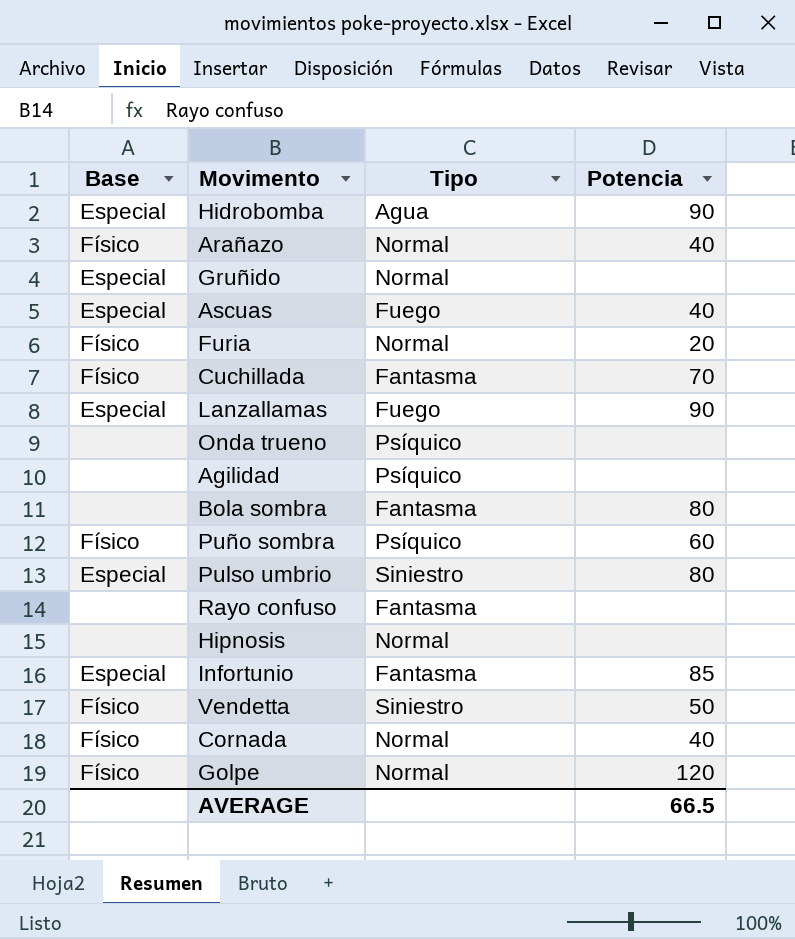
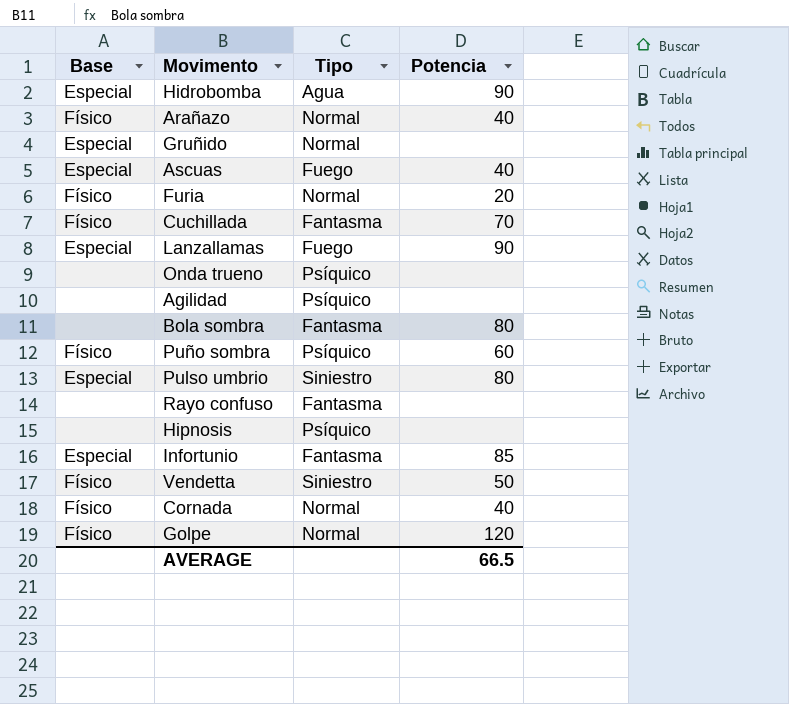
Hipnosis | Tipo: Normal -> Psíquico

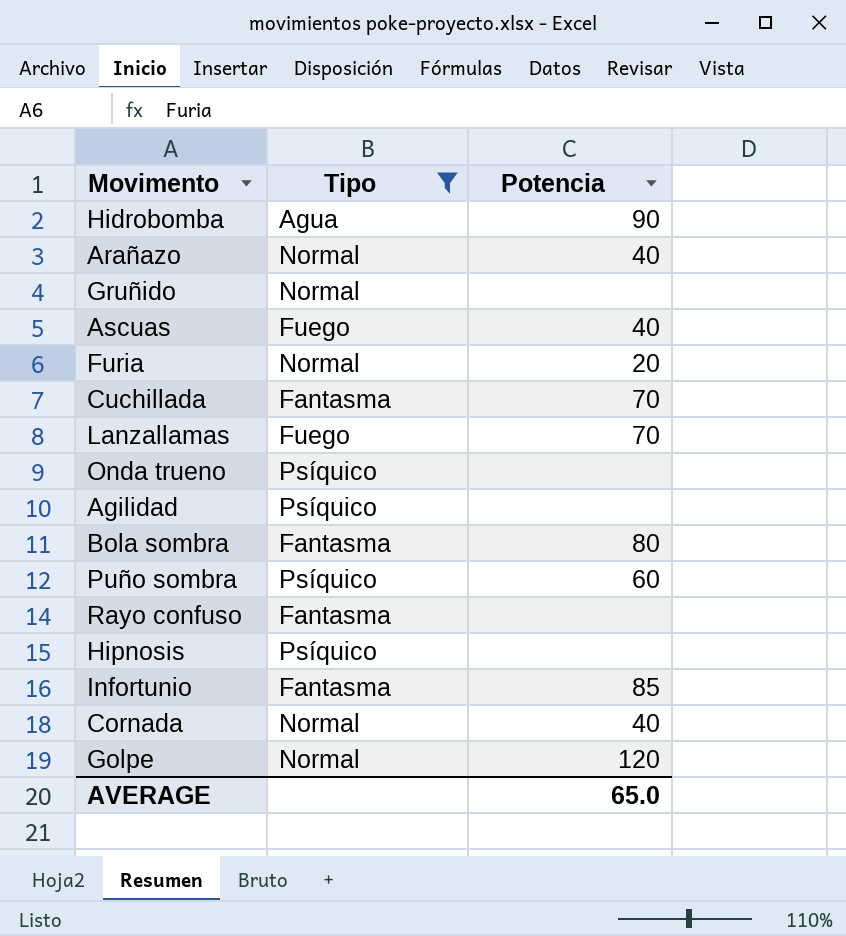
filter: none -> Tipo != Siniestro
column Base | position: 1 -> none
Lanzallamas | Potencia: 90 -> 70
AVERAGE | Potencia: 66.5 -> 65.0

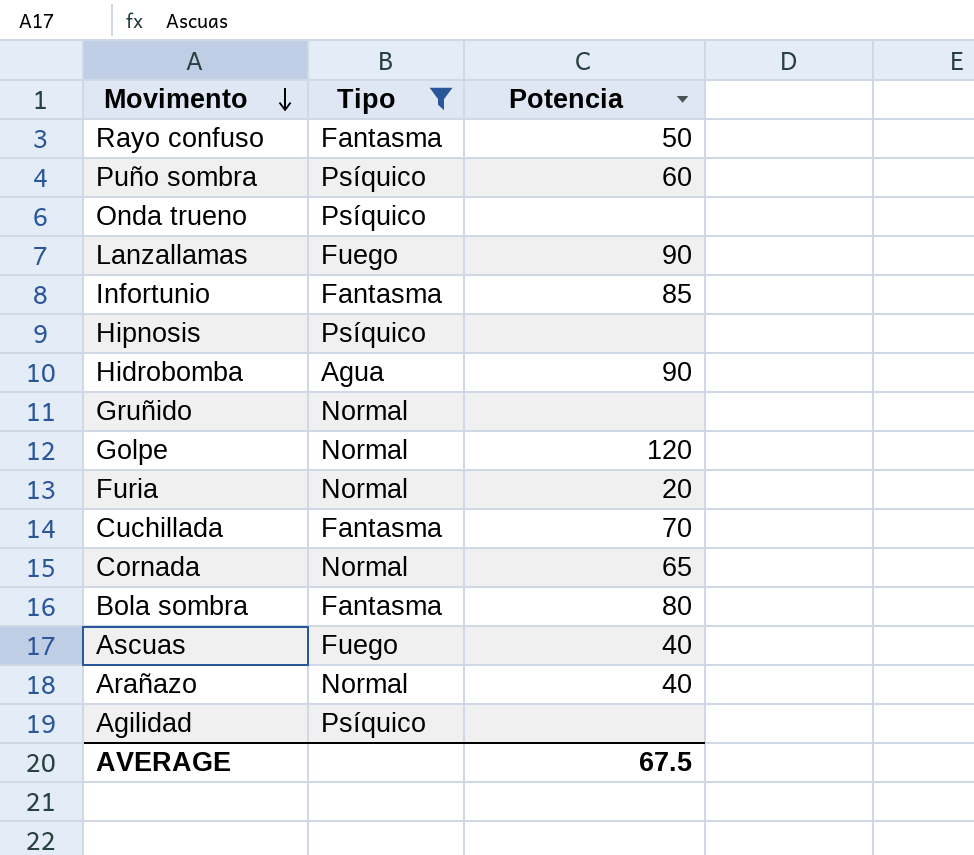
row order: none -> Movimento descending
Rayo confuso | Potencia: none -> 50
Lanzallamas | Potencia: 70 -> 90
Cornada | Potencia: 40 -> 65
AVERAGE | Potencia: 65.0 -> 67.5

